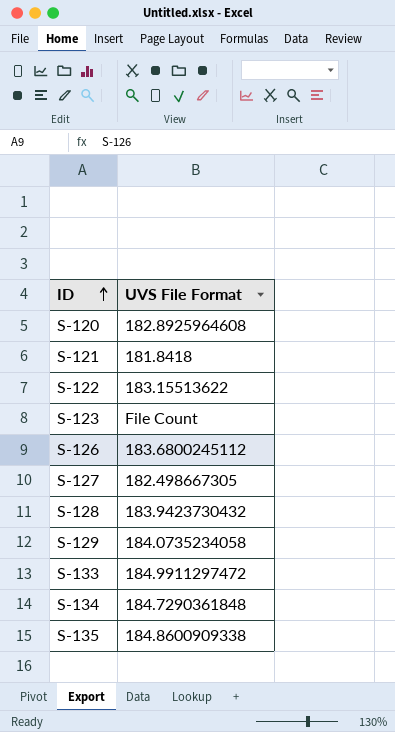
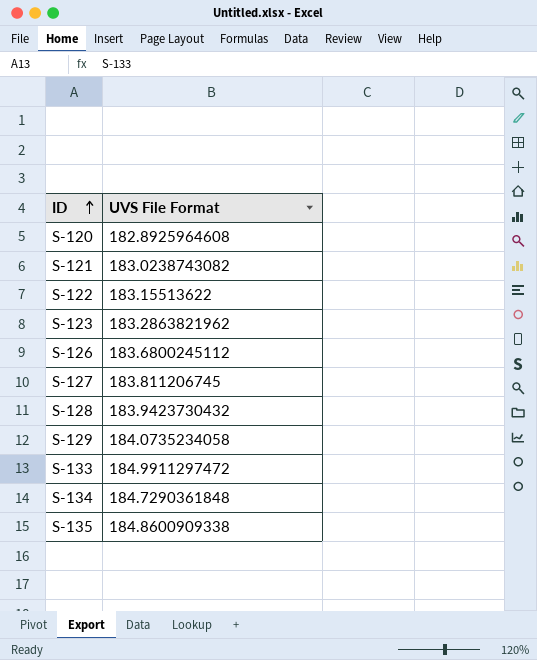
S-121 | UVS File Format: 181.8418 -> 183.0238743082
S-123 | UVS File Format: File Count -> 183.2863821962
S-127 | UVS File Format: 182.498667305 -> 183.811206745

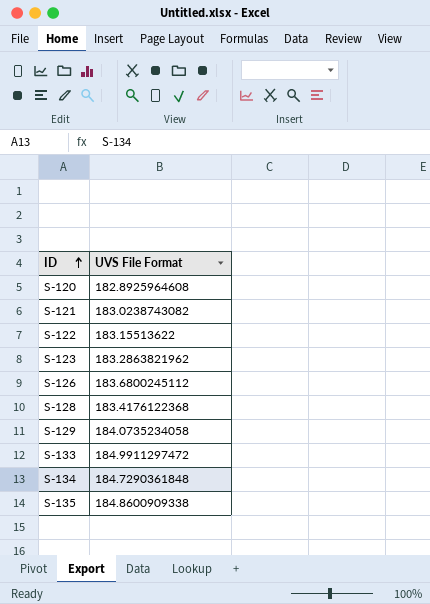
row S-127: 183.811206745 -> none
S-128 | UVS File Format: 183.9423730432 -> 183.4176122368

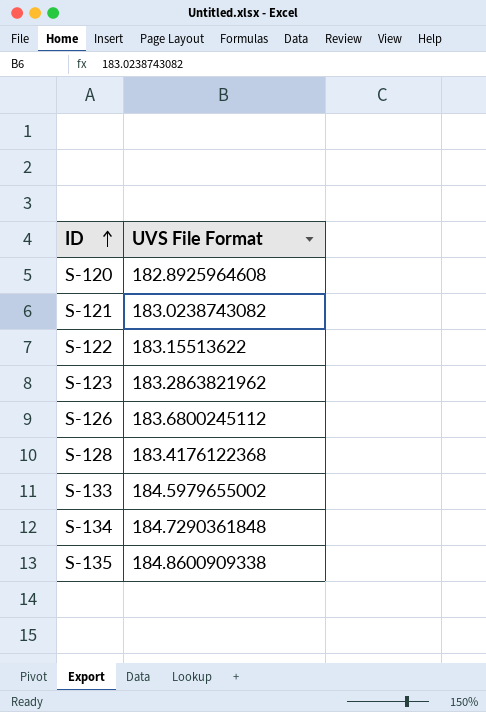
row S-129: 184.0735234058 -> none
S-133 | UVS File Format: 184.9911297472 -> 184.5979655002

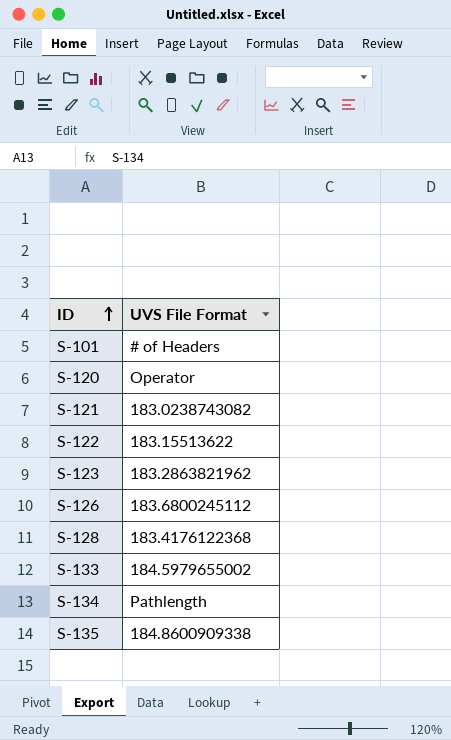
row S-101: none -> # of Headers
S-120 | UVS File Format: 182.8925964608 -> Operator
S-134 | UVS File Format: 184.7290361848 -> Pathlength

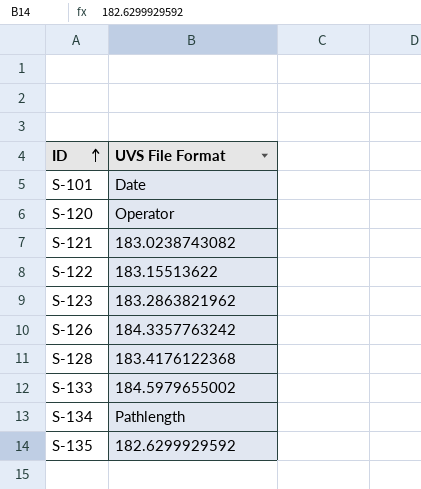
S-101 | UVS File Format: # of Headers -> Date
S-126 | UVS File Format: 183.6800245112 -> 184.3357763242
S-135 | UVS File Format: 184.8600909338 -> 182.6299929592

